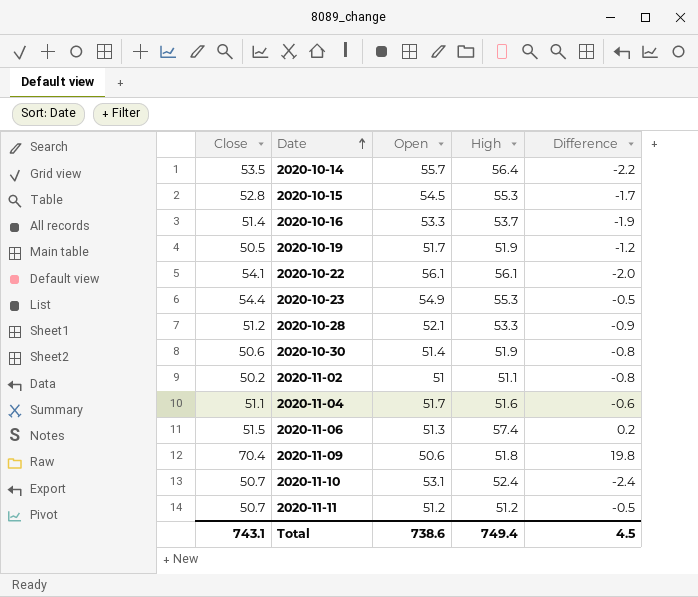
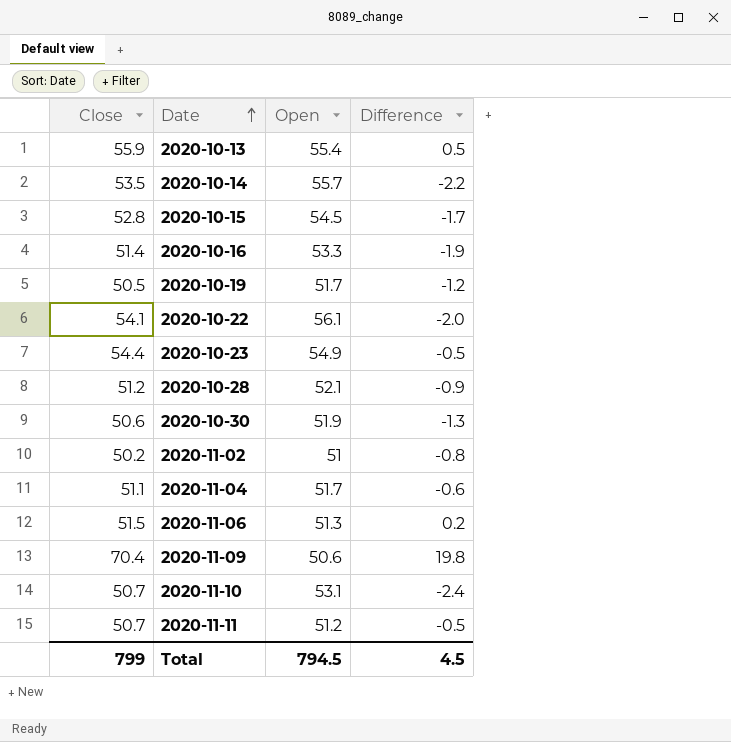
column High | position: 4 -> none
row 2020-10-13: none -> 55.9 | 55.4 | 0.5
2020-10-30 | Open: 51.4 -> 51.9
2020-10-30 | Difference: -0.8 -> -1.3
Total | Close: 743.1 -> 799
Total | Open: 738.6 -> 794.5

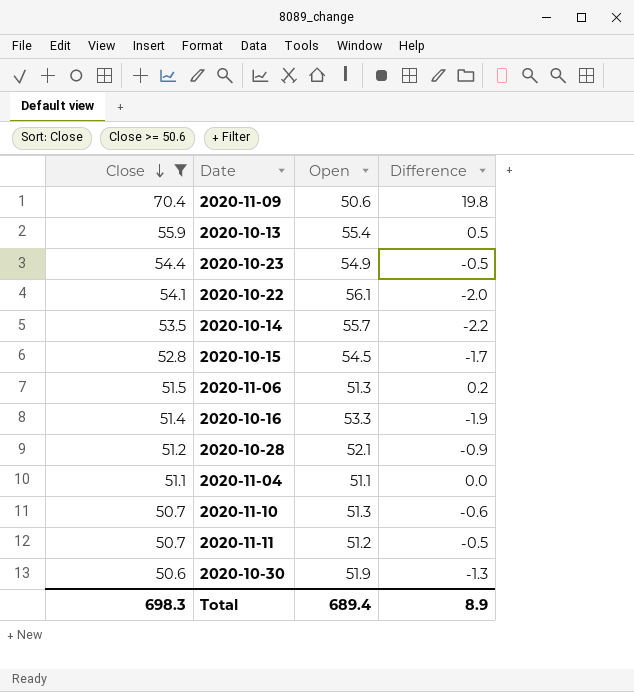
filter: none -> Close >= 50.6
row order: Date ascending -> Close descending
2020-11-04 | Open: 51.7 -> 51.1
2020-11-04 | Difference: -0.6 -> 0.0
2020-11-10 | Open: 53.1 -> 51.3
2020-11-10 | Difference: -2.4 -> -0.6
Total | Close: 799 -> 698.3
Total | Open: 794.5 -> 689.4
Total | Difference: 4.5 -> 8.9

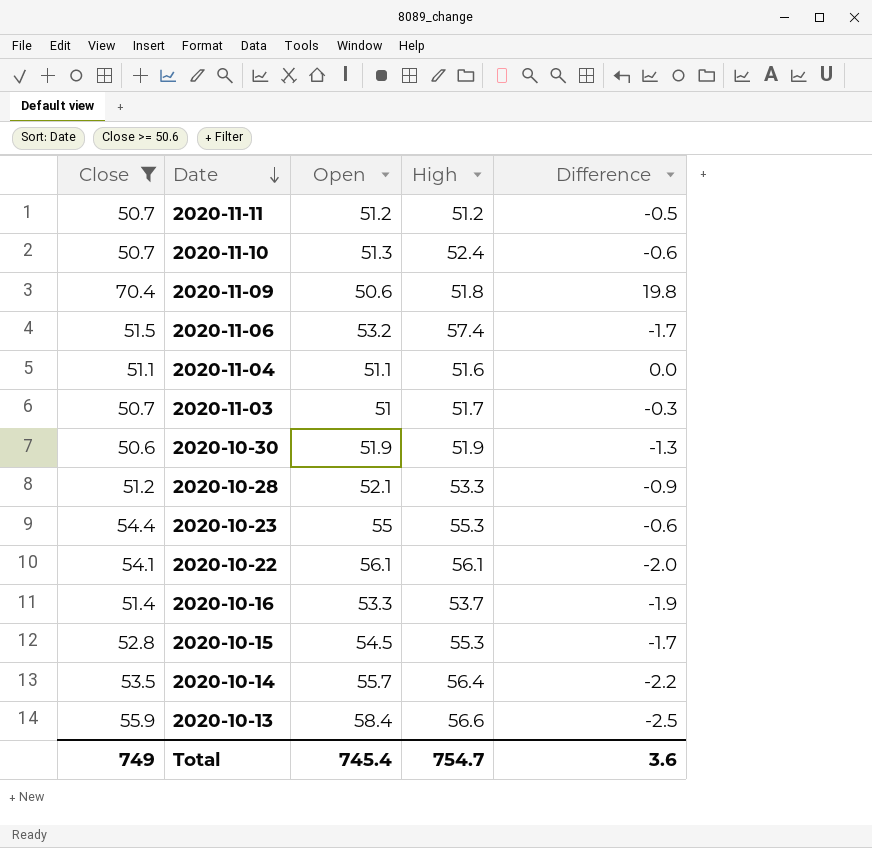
row order: Close descending -> Date descending
column High | position: none -> 4
2020-11-06 | Open: 51.3 -> 53.2
2020-11-06 | Difference: 0.2 -> -1.7
row 2020-11-03: none -> 50.7 | 51 | 51.7 | -0.3
2020-10-23 | Open: 54.9 -> 55
2020-10-23 | Difference: -0.5 -> -0.6
2020-10-13 | Open: 55.4 -> 58.4
2020-10-13 | Difference: 0.5 -> -2.5
Total | Close: 698.3 -> 749
Total | Open: 689.4 -> 745.4
Total | Difference: 8.9 -> 3.6

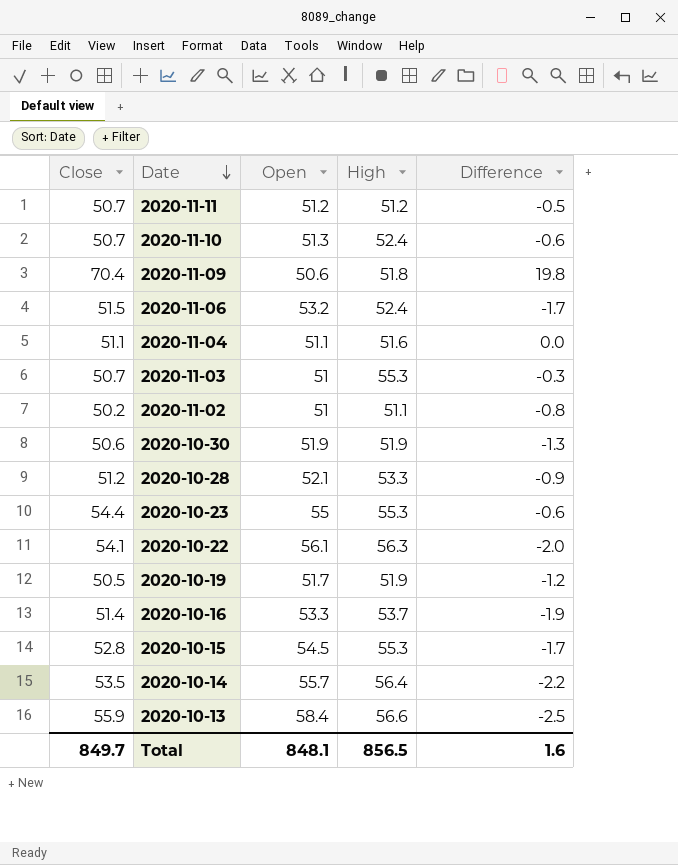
filter: Close >= 50.6 -> none
2020-11-06 | High: 57.4 -> 52.4
2020-11-03 | High: 51.7 -> 55.3
2020-10-22 | High: 56.1 -> 56.3
Total | Close: 749 -> 849.7
Total | Open: 745.4 -> 848.1
Total | High: 754.7 -> 856.5
Total | Difference: 3.6 -> 1.6

